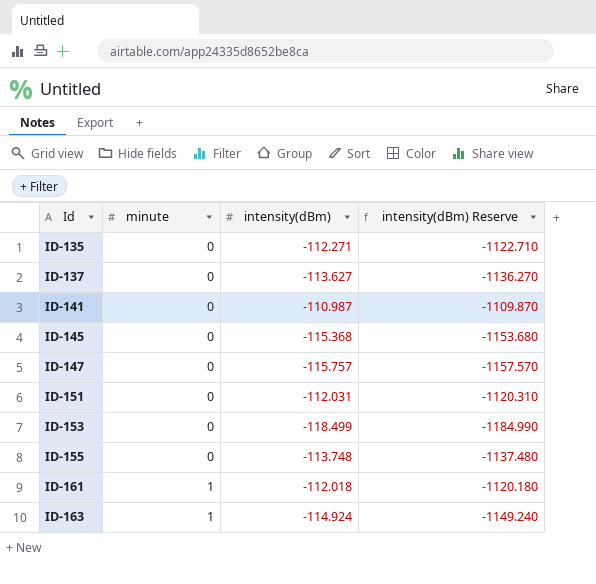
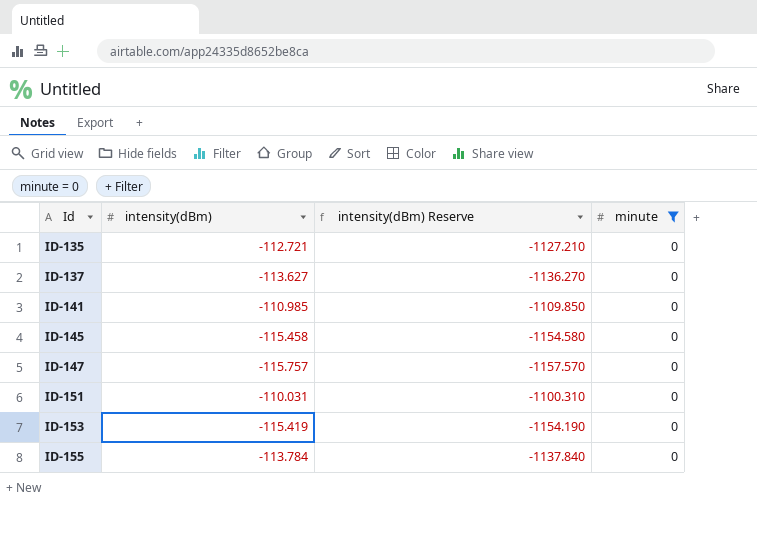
filter: none -> minute = 0
column minute | position: 2 -> 4
ID-135 | intensity(dBm): -112.271 -> -112.721
ID-135 | intensity(dBm) Reserve: -1122.710 -> -1127.210
ID-141 | intensity(dBm): -110.987 -> -110.985
ID-141 | intensity(dBm) Reserve: -1109.870 -> -1109.850
ID-145 | intensity(dBm): -115.368 -> -115.458
ID-145 | intensity(dBm) Reserve: -1153.680 -> -1154.580
ID-151 | intensity(dBm): -112.031 -> -110.031
ID-151 | intensity(dBm) Reserve: -1120.310 -> -1100.310
ID-153 | intensity(dBm): -118.499 -> -115.419
ID-153 | intensity(dBm) Reserve: -1184.990 -> -1154.190
ID-155 | intensity(dBm): -113.748 -> -113.784
ID-155 | intensity(dBm) Reserve: -1137.480 -> -1137.840

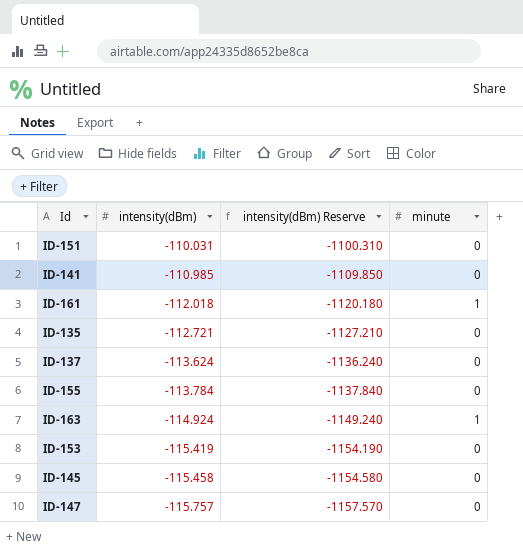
filter: minute = 0 -> none
row order: Id ascending -> intensity(dBm) descending
ID-137 | intensity(dBm): -113.627 -> -113.624
ID-137 | intensity(dBm) Reserve: -1136.270 -> -1136.240

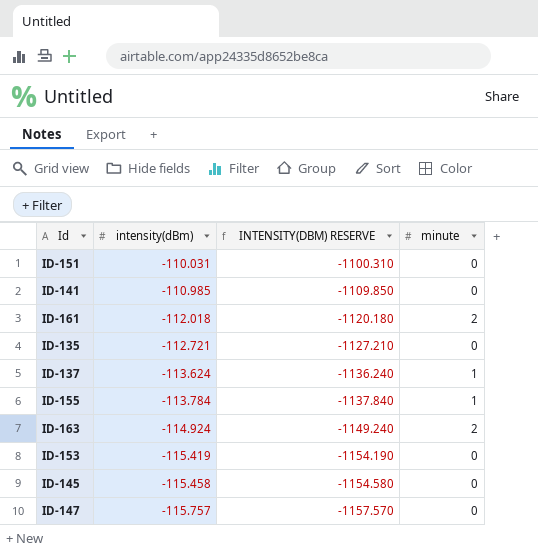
column name: intensity(dBm) Reserve -> INTENSITY(DBM) RESERVE
ID-161 | minute: 1 -> 2
ID-137 | minute: 0 -> 1
ID-155 | minute: 0 -> 1
ID-163 | minute: 1 -> 2

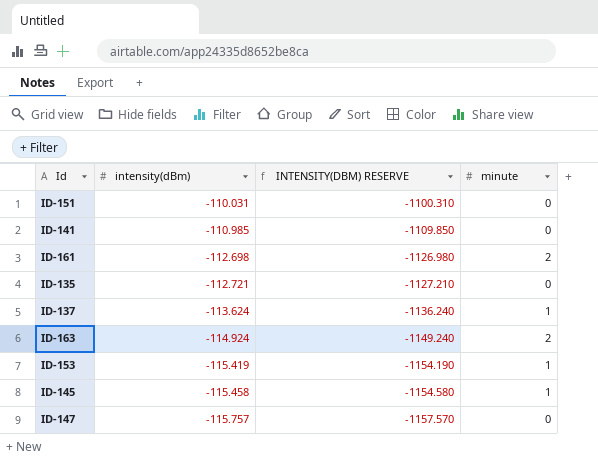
row ID-155: -113.784 | -1137.840 | 1 -> none
ID-161 | intensity(dBm): -112.018 -> -112.698
ID-161 | INTENSITY(DBM) RESERVE: -1120.180 -> -1126.980
ID-153 | minute: 0 -> 1
ID-145 | minute: 0 -> 1

